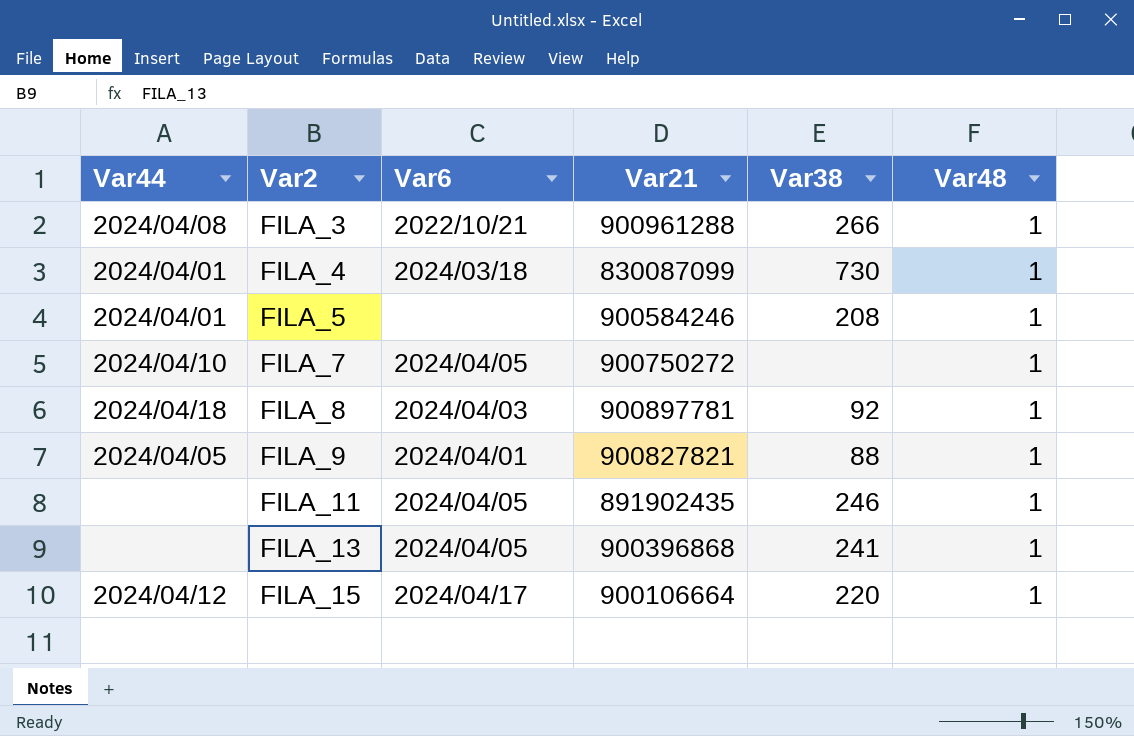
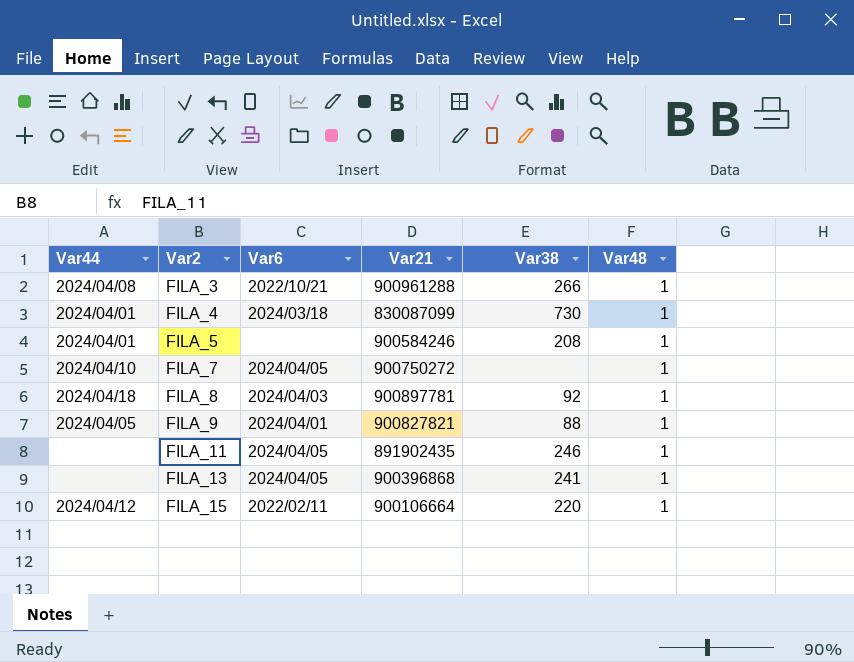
FILA_15 | Var6: 2024/04/17 -> 2022/02/11

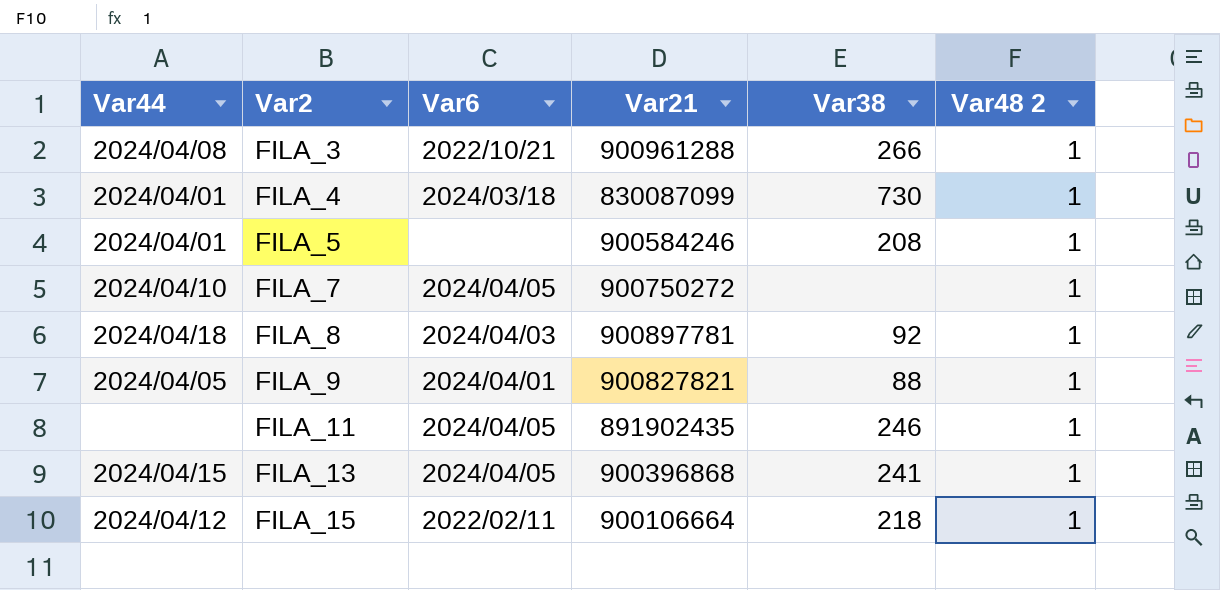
column name: Var48 -> Var48 2
FILA_13 | Var44: none -> 2024/04/15
FILA_15 | Var38: 220 -> 218

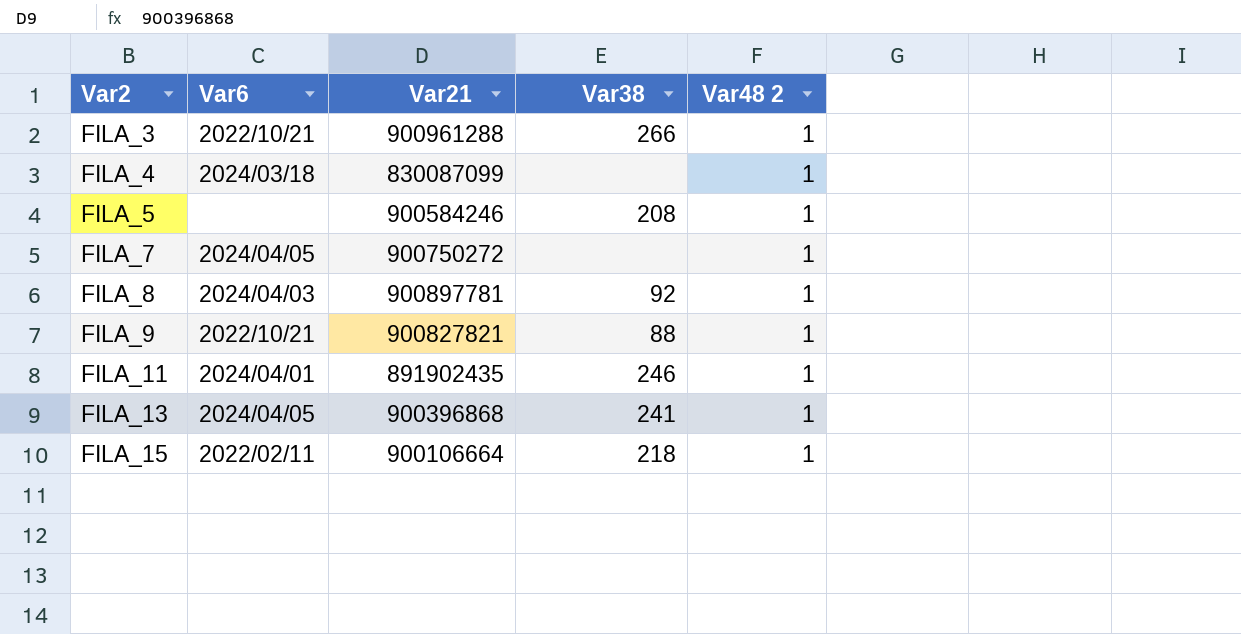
column Var44 | position: 1 -> none
FILA_4 | Var38: 730 -> none
FILA_9 | Var6: 2024/04/01 -> 2022/10/21
FILA_11 | Var6: 2024/04/05 -> 2024/04/01

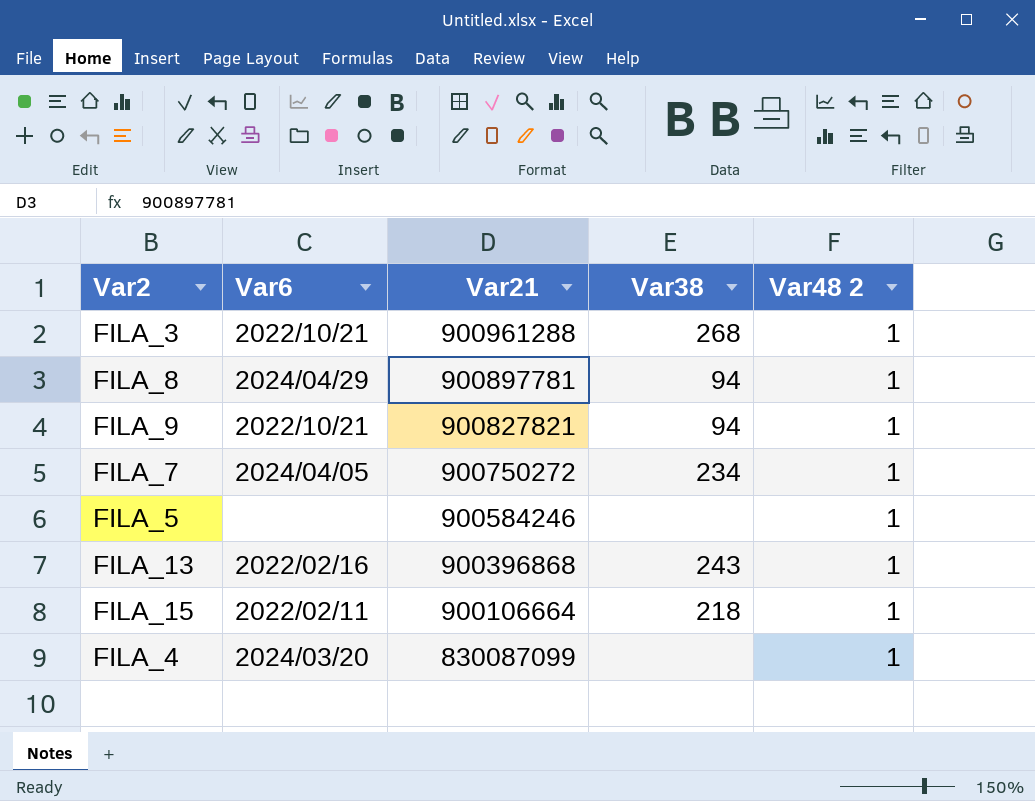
row order: Var2 ascending -> Var21 descending
row FILA_11: 2024/04/01 | 891902435 | 246 | 1 -> none
FILA_3 | Var38: 266 -> 268
FILA_8 | Var6: 2024/04/03 -> 2024/04/29
FILA_8 | Var38: 92 -> 94
FILA_9 | Var38: 88 -> 94
FILA_7 | Var38: none -> 234
FILA_5 | Var38: 208 -> none
FILA_13 | Var6: 2024/04/05 -> 2022/02/16
FILA_13 | Var38: 241 -> 243
FILA_4 | Var6: 2024/03/18 -> 2024/03/20

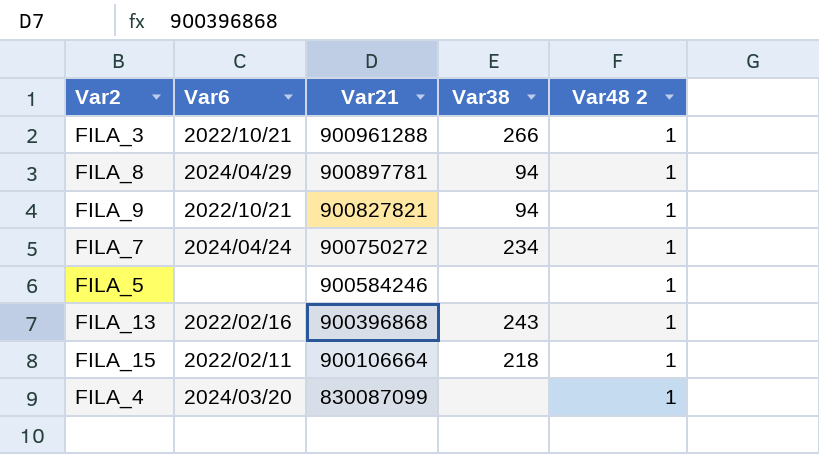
FILA_3 | Var38: 268 -> 266
FILA_7 | Var6: 2024/04/05 -> 2024/04/24

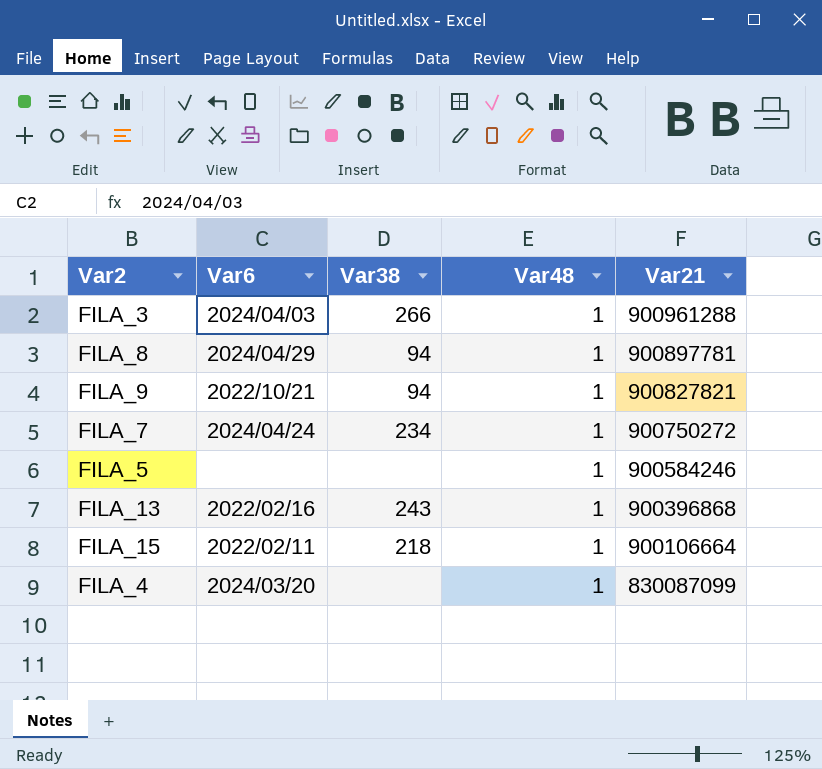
column name: Var48 2 -> Var48
column Var21 | position: 3 -> 5
FILA_3 | Var6: 2022/10/21 -> 2024/04/03

